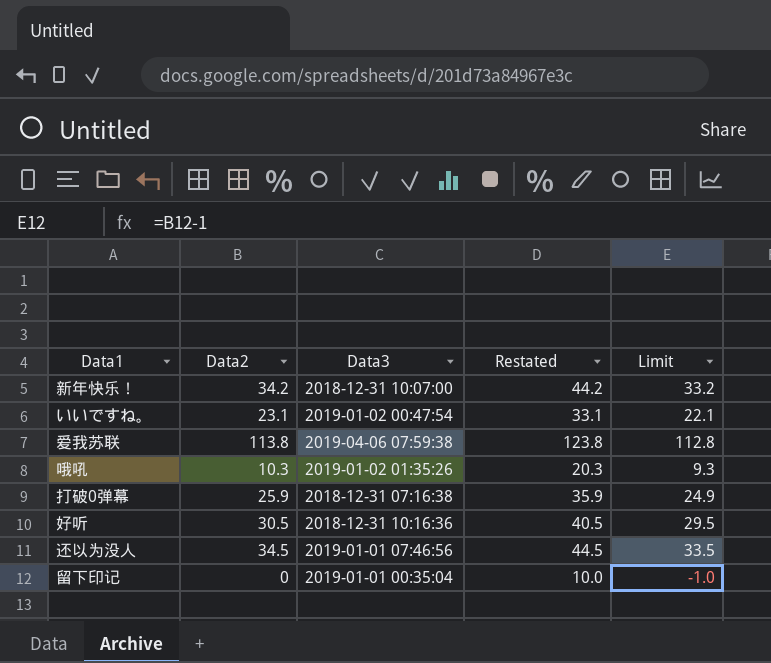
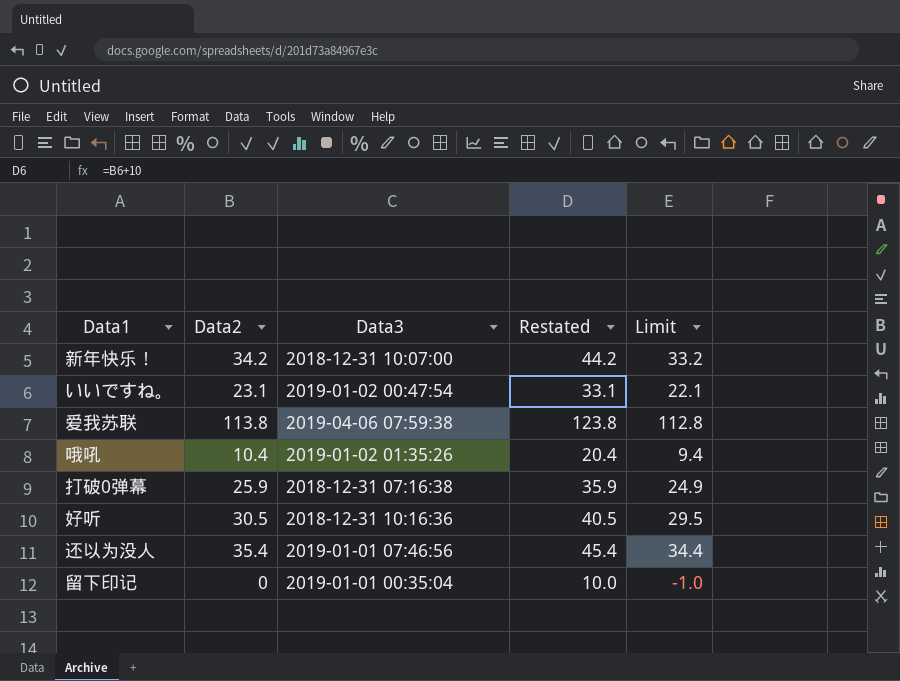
哦吼 | Data2: 10.3 -> 10.4
哦吼 | Restated: 20.3 -> 20.4
哦吼 | Limit: 9.3 -> 9.4
还以为没人 | Data2: 34.5 -> 35.4
还以为没人 | Restated: 44.5 -> 45.4
还以为没人 | Limit: 33.5 -> 34.4

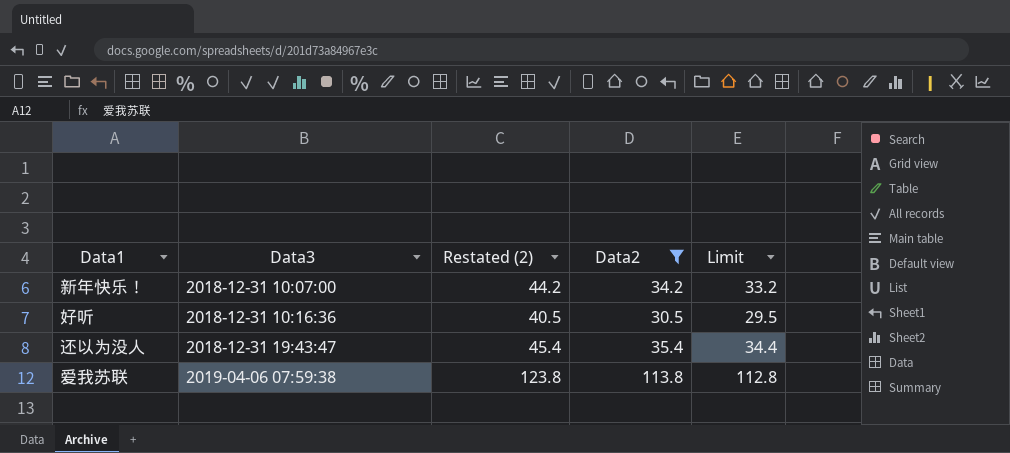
filter: none -> Data2 >= 30.5
row order: none -> Data3 ascending
column name: Restated -> Restated (2)
column Data2 | position: 2 -> 4
还以为没人 | Data3: 2019-01-01 07:46:56 -> 2018-12-31 19:43:47

